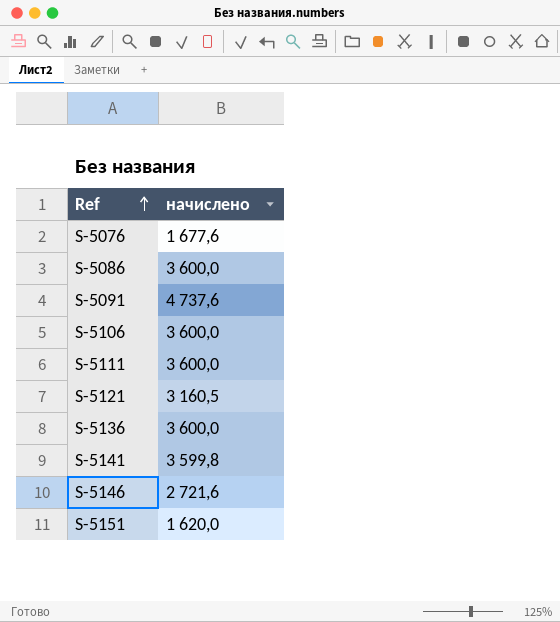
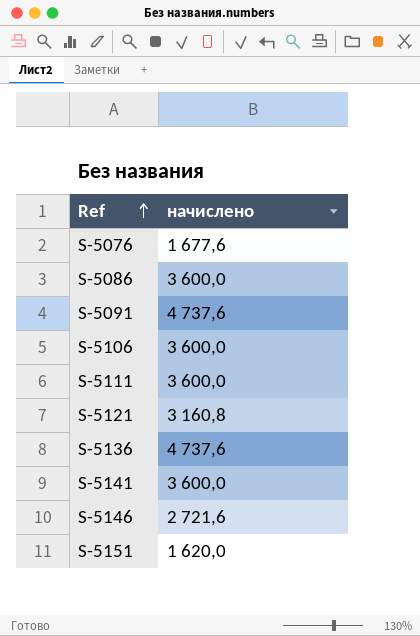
S-5121 | начислено: 3 160,5 -> 3 160,8
S-5136 | начислено: 3 600,0 -> 4 737,6
S-5141 | начислено: 3 599,8 -> 3 600,0

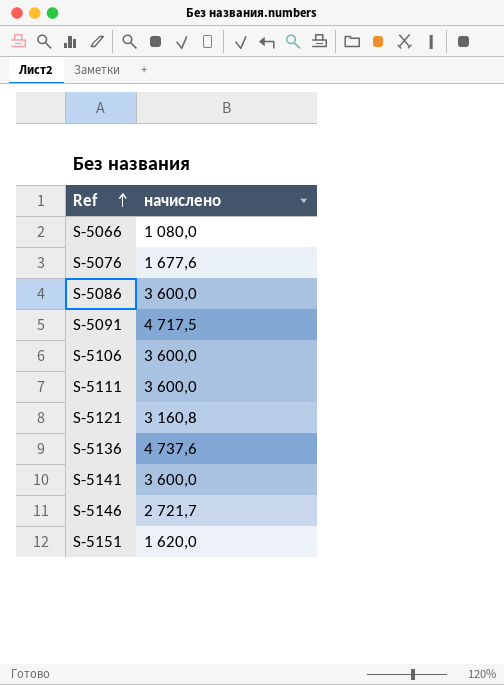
row S-5066: none -> 1 080,0
S-5091 | начислено: 4 737,6 -> 4 717,5
S-5146 | начислено: 2 721,6 -> 2 721,7

